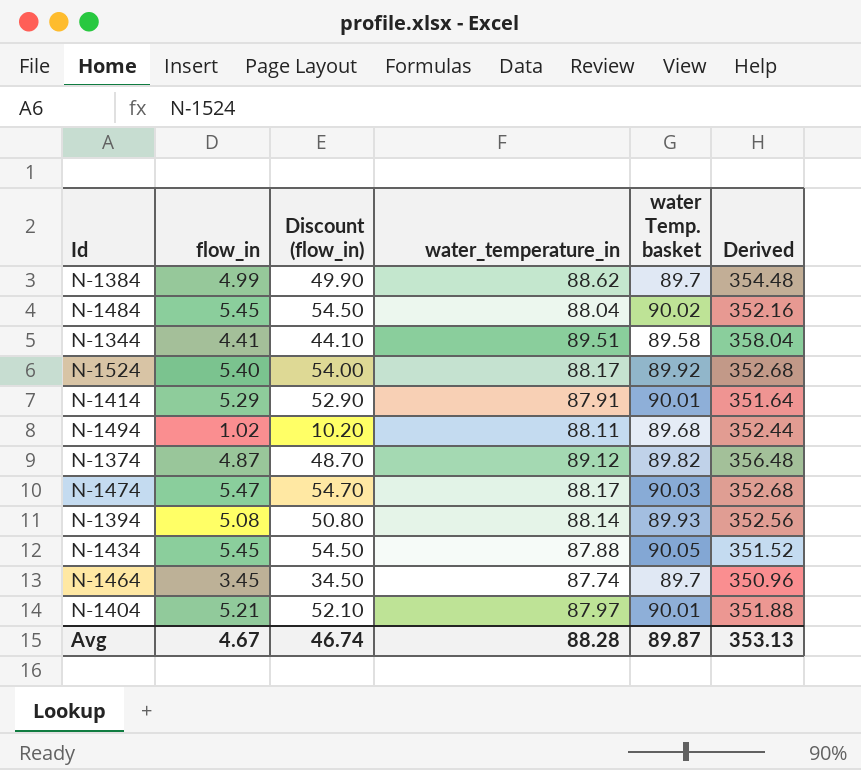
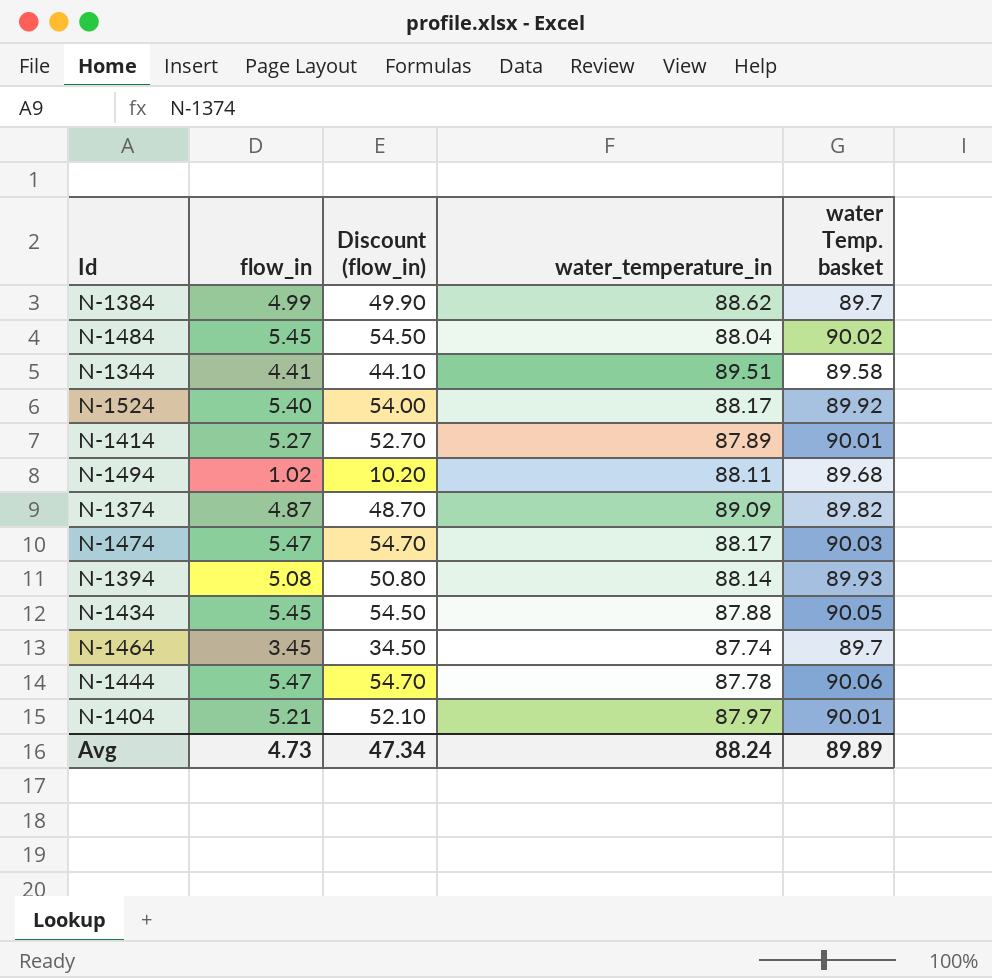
column Derived | formula: [water_temperature_in] * 4 -> none
N-1414 | flow_in: 5.29 -> 5.27
N-1414 | Discount (flow_in): 52.90 -> 52.70
N-1414 | water_temperature_in: 87.91 -> 87.89
N-1374 | water_temperature_in: 89.12 -> 89.09
row N-1444: none -> 5.47 | 54.70 | 87.78 | 90.06
Avg | flow_in: 4.67 -> 4.73
Avg | Discount (flow_in): 46.74 -> 47.34
Avg | water_temperature_in: 88.28 -> 88.24
Avg | water Temp. basket: 89.87 -> 89.89

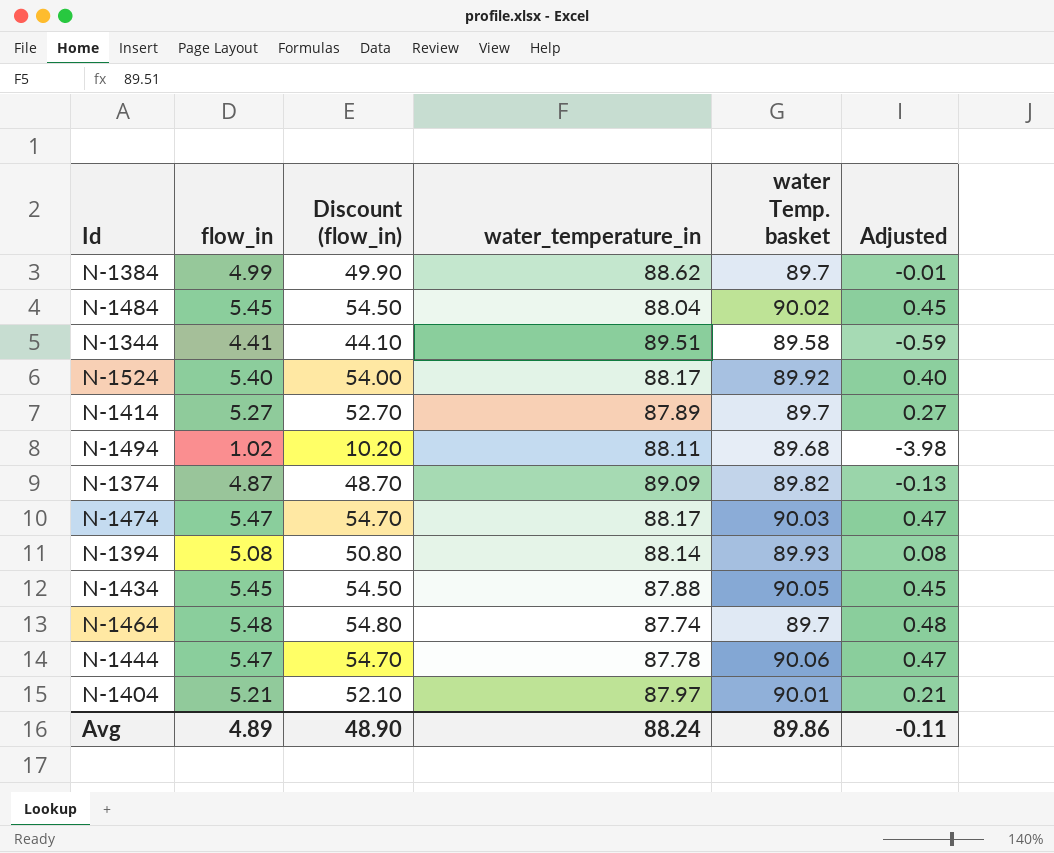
column Adjusted | formula: none -> [flow_in] - 5
N-1414 | water Temp. basket: 90.01 -> 89.7
N-1464 | flow_in: 3.45 -> 5.48
N-1464 | Discount (flow_in): 34.50 -> 54.80
Avg | flow_in: 4.73 -> 4.89
Avg | Discount (flow_in): 47.34 -> 48.90
Avg | water Temp. basket: 89.89 -> 89.86

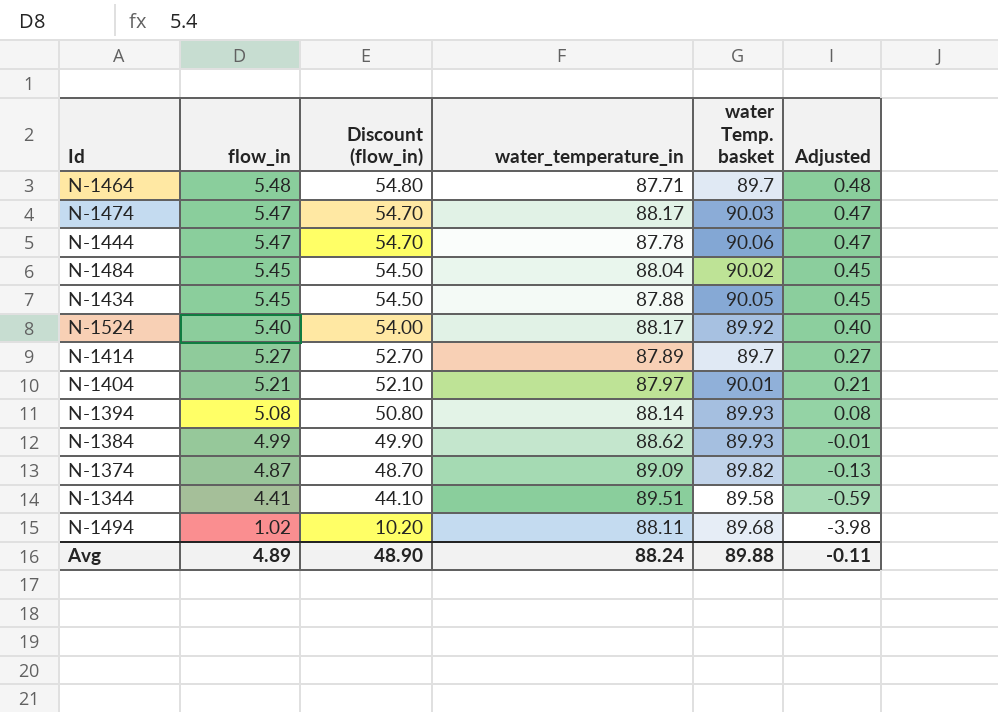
row order: none -> flow_in descending
N-1464 | water_temperature_in: 87.74 -> 87.71
N-1384 | water Temp. basket: 89.7 -> 89.93
Avg | water Temp. basket: 89.86 -> 89.88

